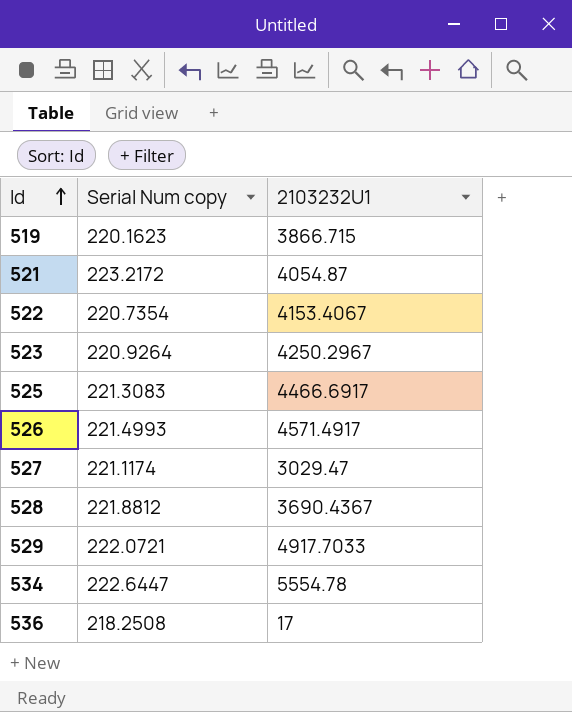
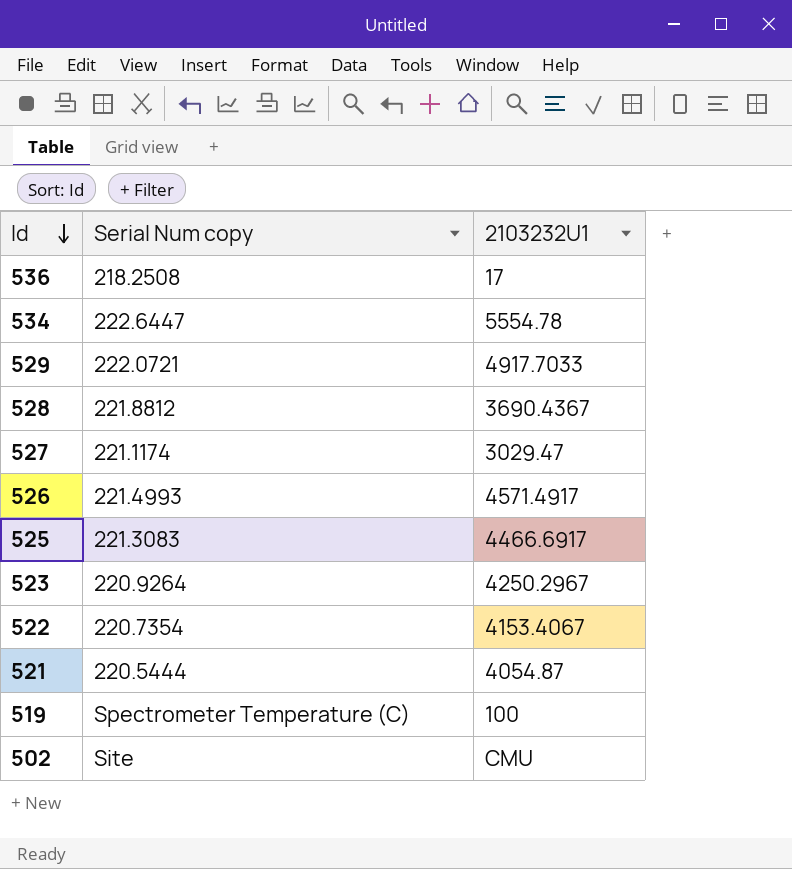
row order: Id ascending -> Id descending
521 | Serial Num copy: 223.2172 -> 220.5444
519 | Serial Num copy: 220.1623 -> Spectrometer Temperature (C)
519 | 2103232U1: 3866.715 -> 100
row 502: none -> Site | CMU

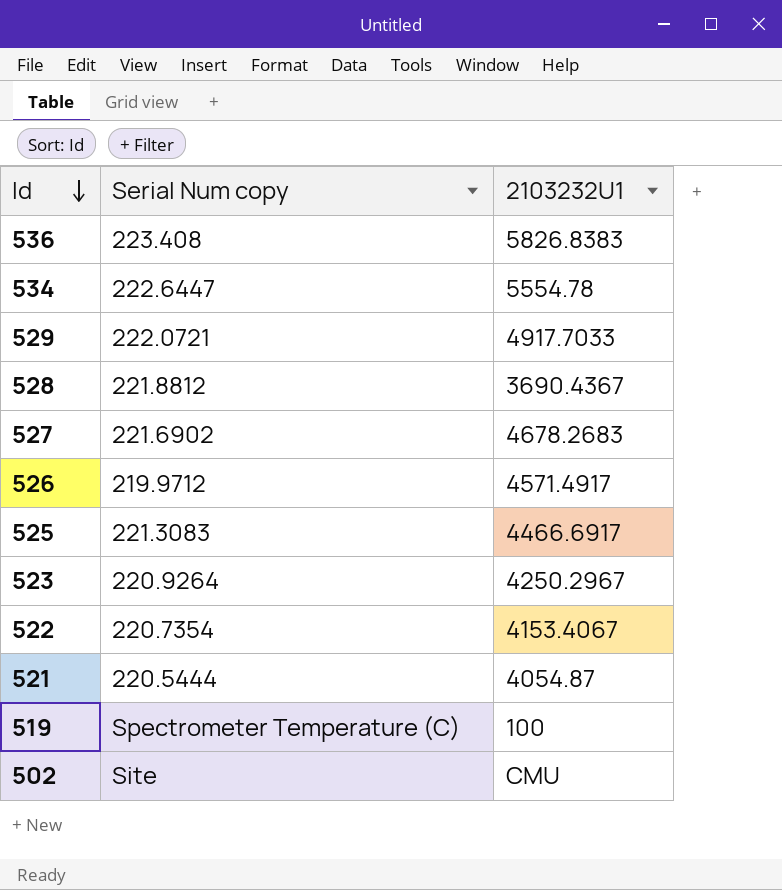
536 | Serial Num copy: 218.2508 -> 223.408
536 | 2103232U1: 17 -> 5826.8383
527 | Serial Num copy: 221.1174 -> 221.6902
527 | 2103232U1: 3029.47 -> 4678.2683
526 | Serial Num copy: 221.4993 -> 219.9712

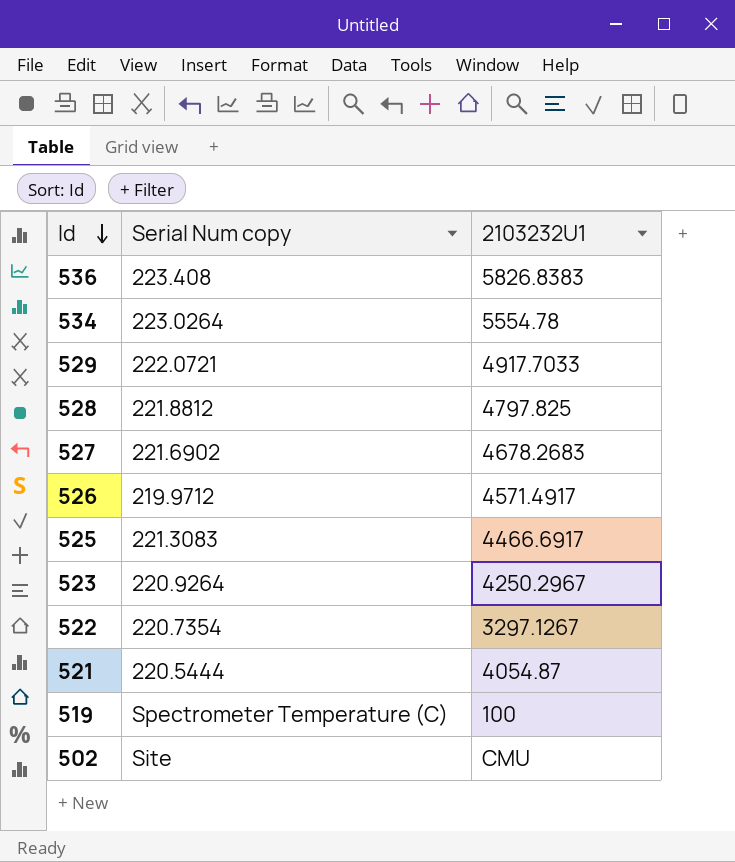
534 | Serial Num copy: 222.6447 -> 223.0264
528 | 2103232U1: 3690.4367 -> 4797.825
522 | 2103232U1: 4153.4067 -> 3297.1267

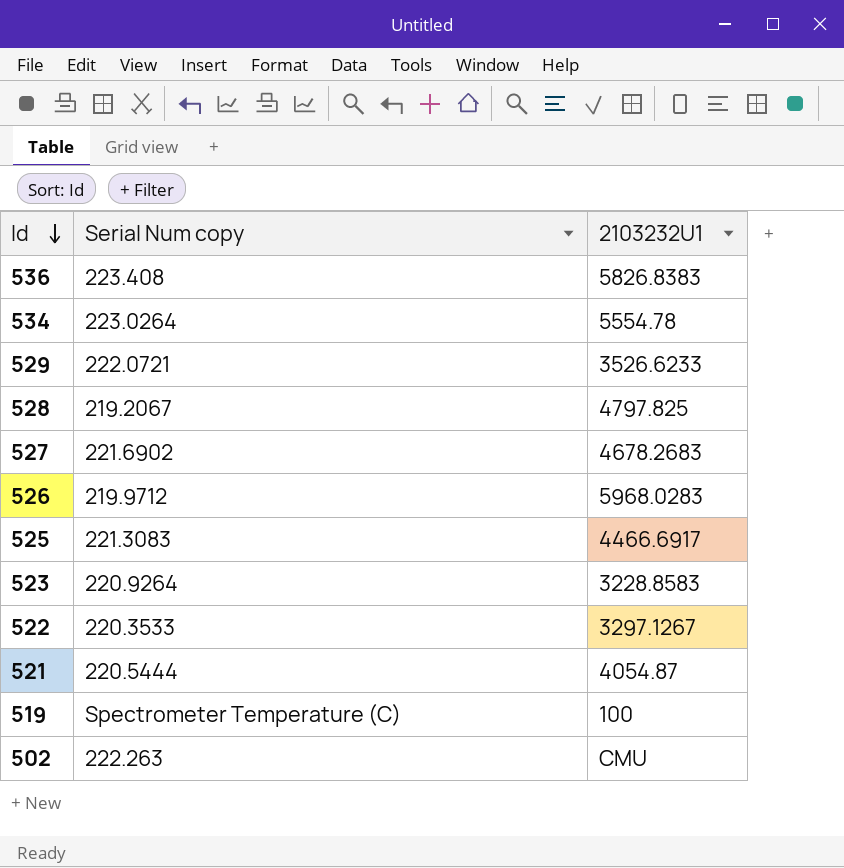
529 | 2103232U1: 4917.7033 -> 3526.6233
528 | Serial Num copy: 221.8812 -> 219.2067
526 | 2103232U1: 4571.4917 -> 5968.0283
523 | 2103232U1: 4250.2967 -> 3228.8583
522 | Serial Num copy: 220.7354 -> 220.3533
502 | Serial Num copy: Site -> 222.263

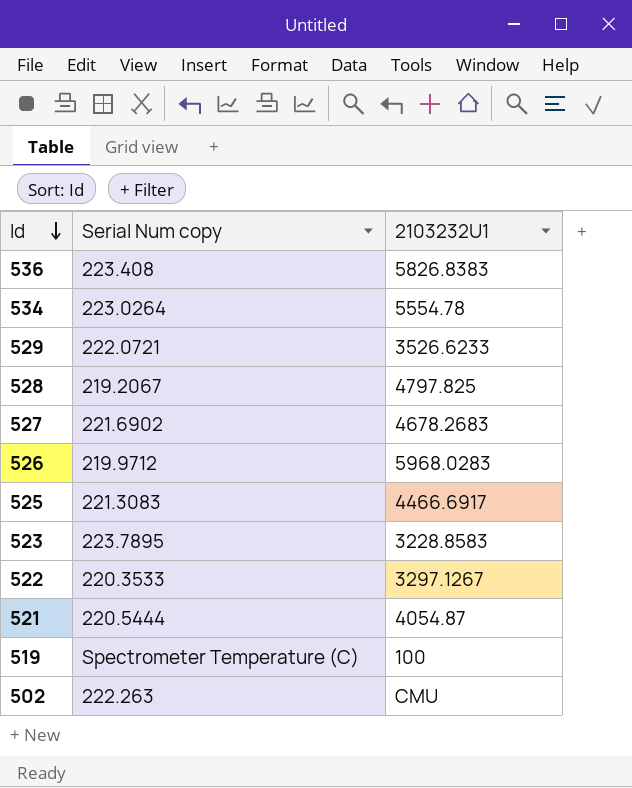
523 | Serial Num copy: 220.9264 -> 223.7895

